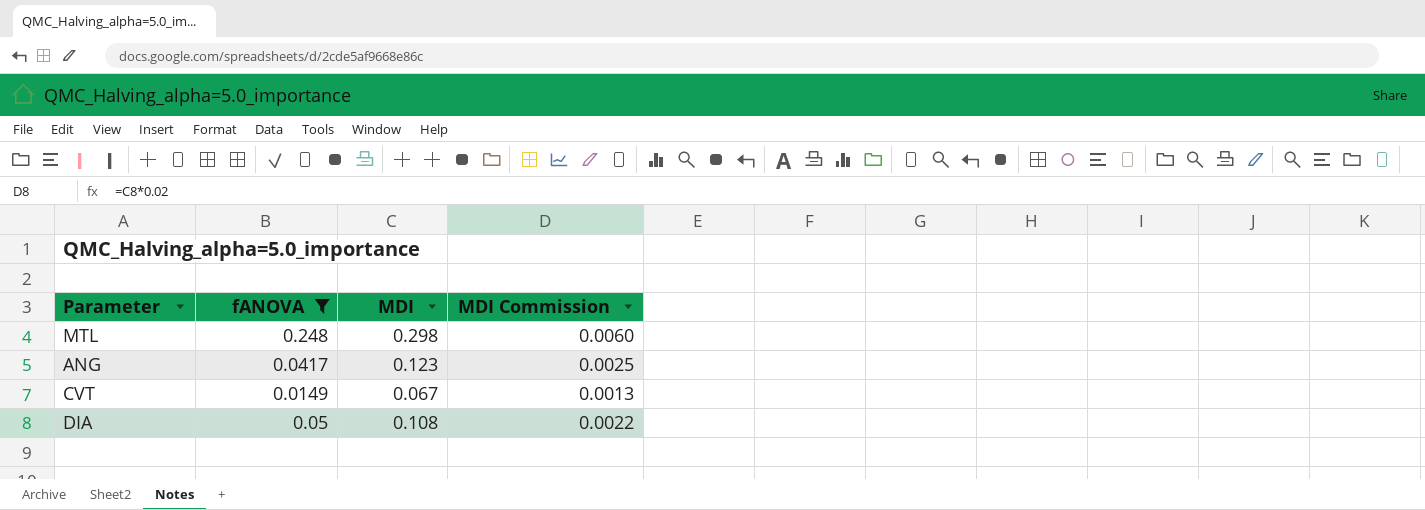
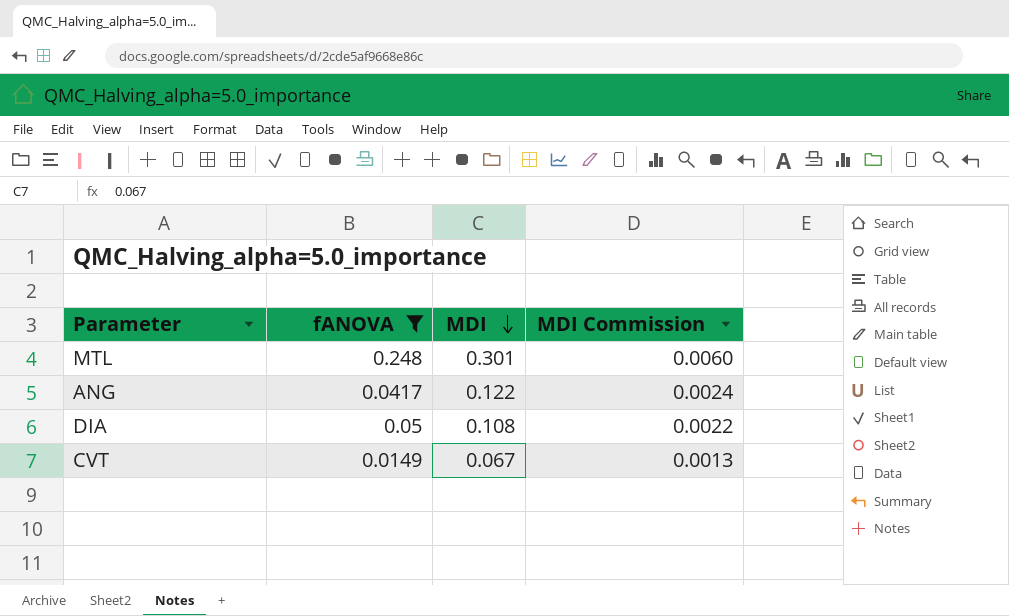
row order: none -> MDI descending
MTL | MDI: 0.298 -> 0.301
ANG | MDI: 0.123 -> 0.122
ANG | MDI Commission: 0.0025 -> 0.0024

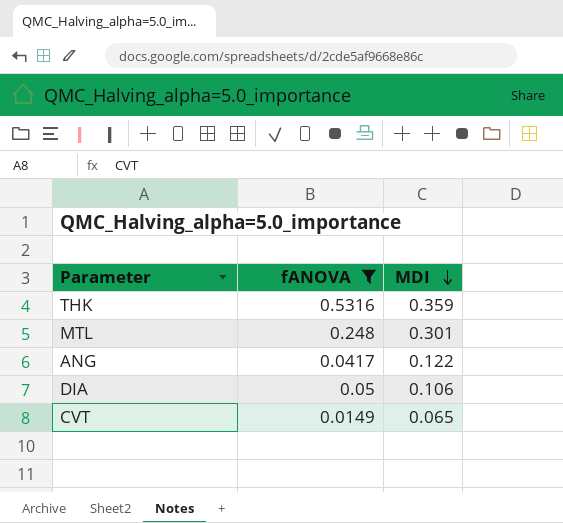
column MDI Commission | formula: [MDI] * 0.02 -> none
row THK: none -> 0.5316 | 0.359
DIA | MDI: 0.108 -> 0.106
CVT | MDI: 0.067 -> 0.065

